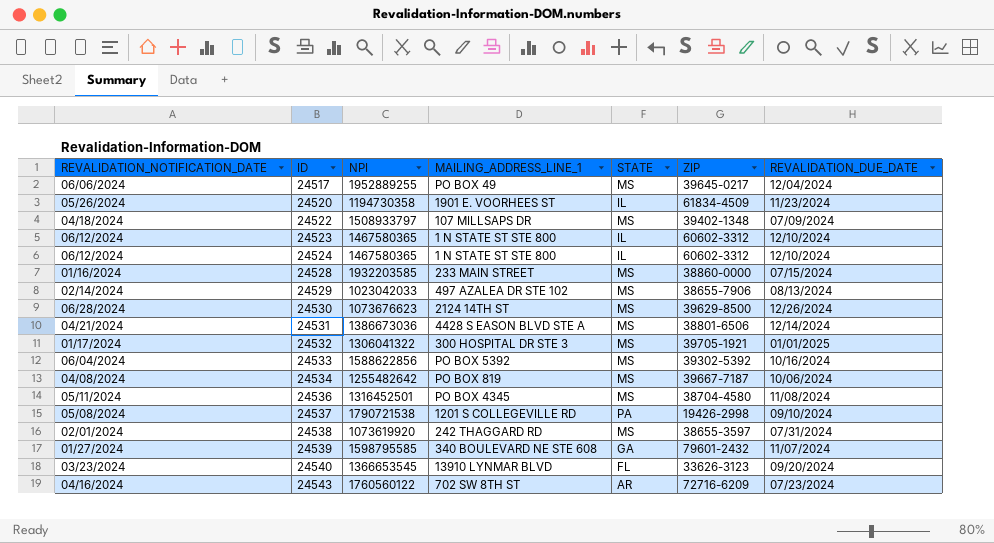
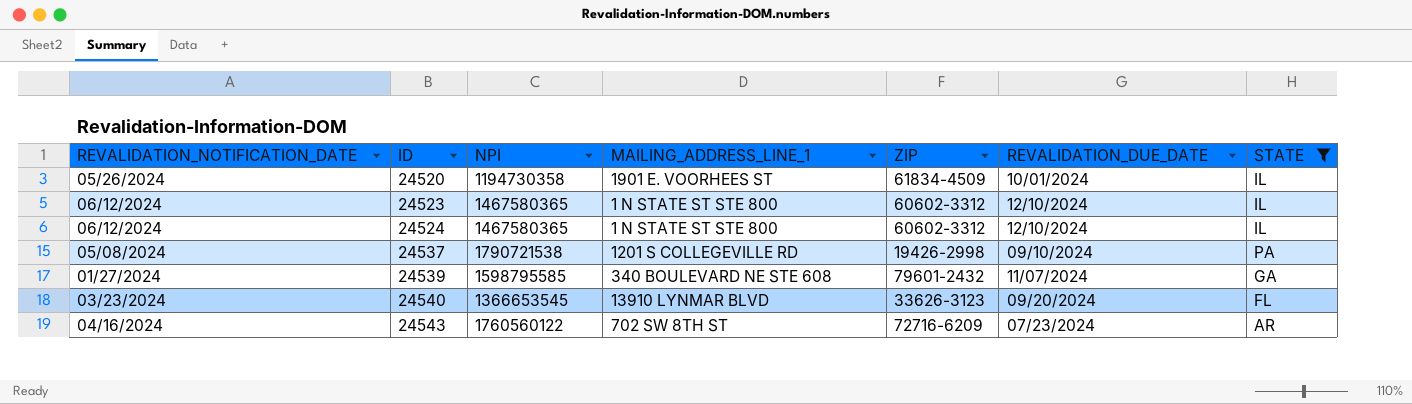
filter: none -> STATE != MS
column STATE | position: 5 -> 7
24520 | REVALIDATION_DUE_DATE: 11/23/2024 -> 10/01/2024

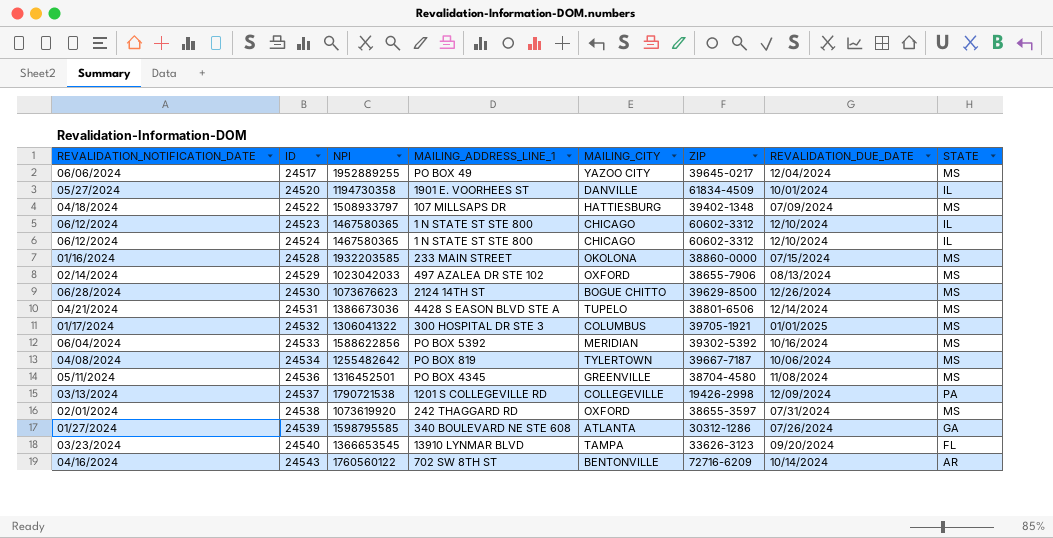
filter: STATE != MS -> none
column MAILING_CITY | position: none -> 5
24520 | REVALIDATION_NOTIFICATION_DATE: 05/26/2024 -> 05/27/2024
24537 | REVALIDATION_NOTIFICATION_DATE: 05/08/2024 -> 03/13/2024
24537 | REVALIDATION_DUE_DATE: 09/10/2024 -> 12/09/2024
24539 | ZIP: 79601-2432 -> 30312-1286
24539 | REVALIDATION_DUE_DATE: 11/07/2024 -> 07/26/2024
24543 | REVALIDATION_DUE_DATE: 07/23/2024 -> 10/14/2024

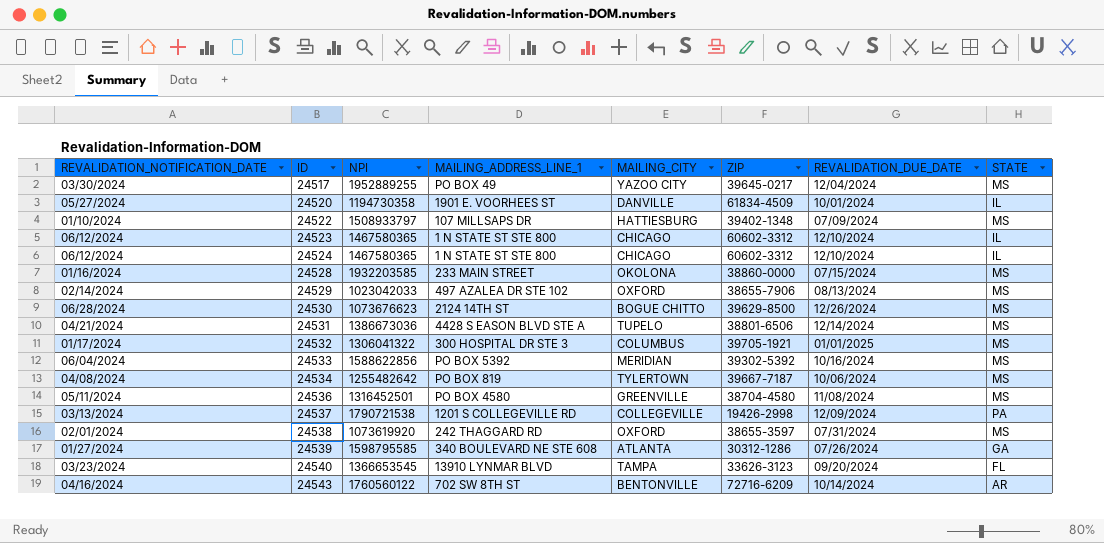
24517 | REVALIDATION_NOTIFICATION_DATE: 06/06/2024 -> 03/30/2024
24522 | REVALIDATION_NOTIFICATION_DATE: 04/18/2024 -> 01/10/2024
24536 | MAILING_ADDRESS_LINE_1: PO BOX 4345 -> PO BOX 4580

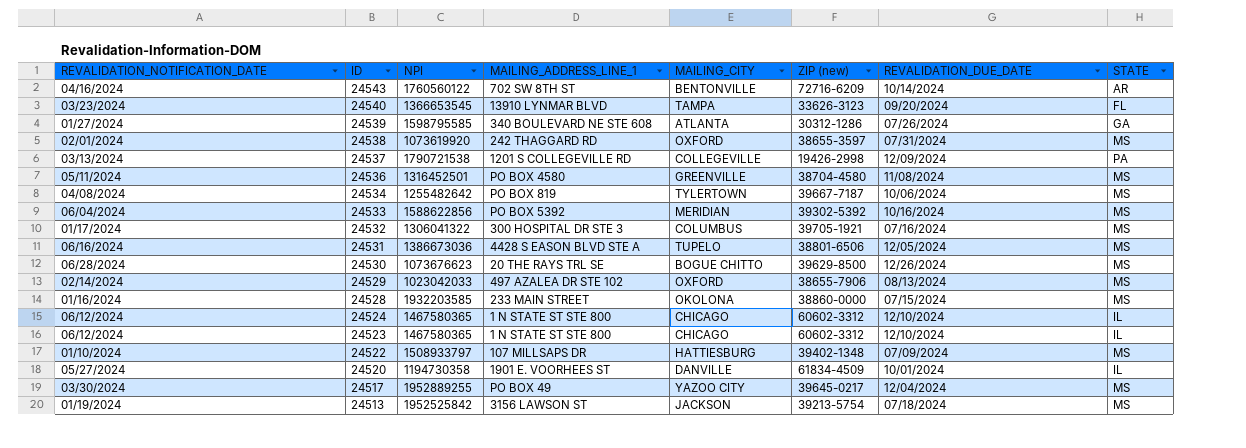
row order: ID ascending -> ID descending
column name: ZIP -> ZIP (new)
24532 | REVALIDATION_DUE_DATE: 01/01/2025 -> 07/16/2024
24531 | REVALIDATION_NOTIFICATION_DATE: 04/21/2024 -> 06/16/2024
24531 | REVALIDATION_DUE_DATE: 12/14/2024 -> 12/05/2024
24530 | MAILING_ADDRESS_LINE_1: 2124 14TH ST -> 20 THE RAYS TRL SE
row 24513: none -> 01/19/2024 | 1952525842 | 3156 LAWSON ST | JACKSON | 39213-5754 | 07/18/2024 | MS

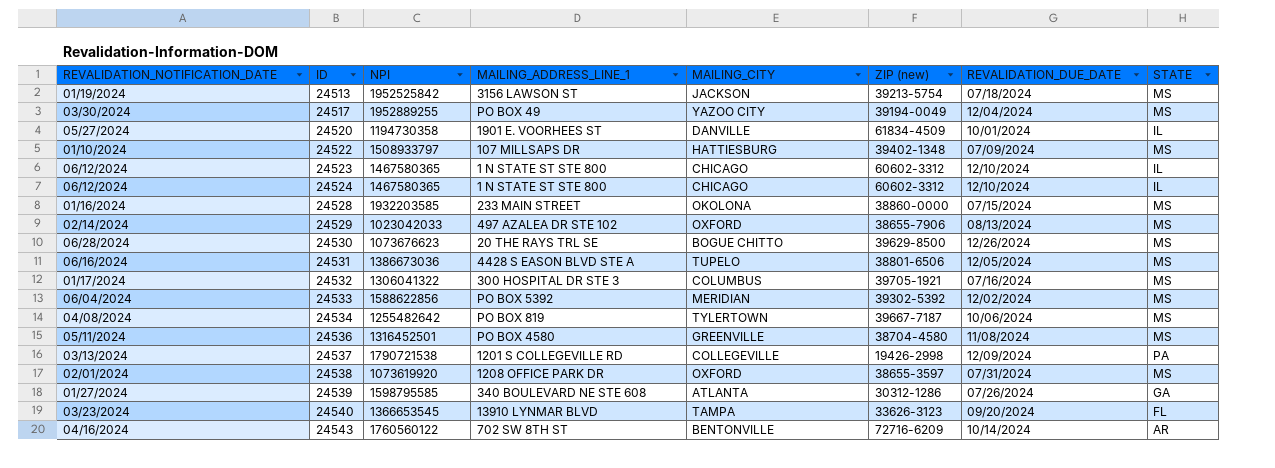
row order: ID descending -> ID ascending
24517 | ZIP (new): 39645-0217 -> 39194-0049
24533 | REVALIDATION_DUE_DATE: 10/16/2024 -> 12/02/2024
24538 | MAILING_ADDRESS_LINE_1: 242 THAGGARD RD -> 1208 OFFICE PARK DR

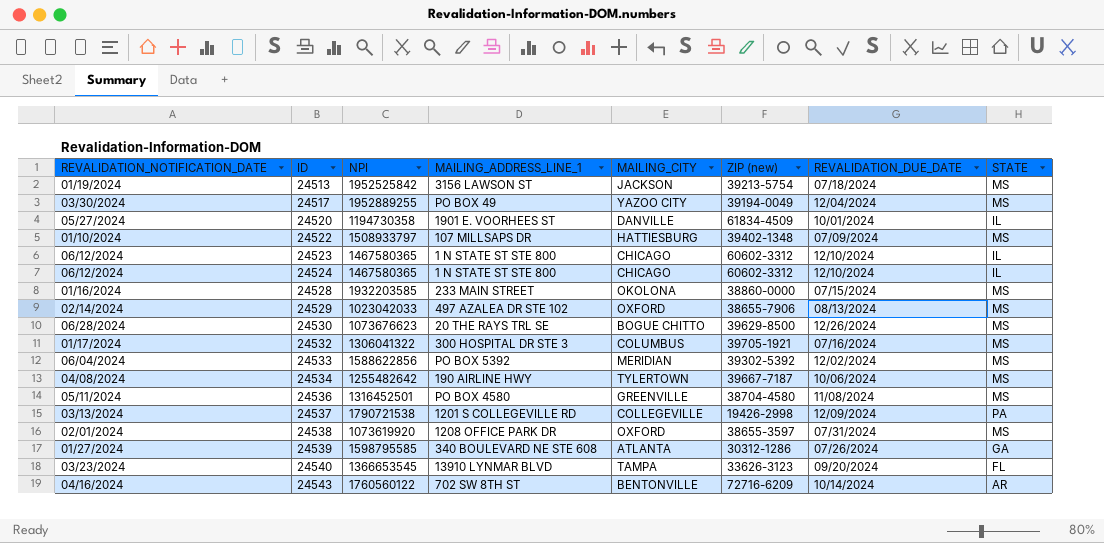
row 24531: 06/16/2024 | 1386673036 | 4428 S EASON BLVD STE A | TUPELO | 38801-6506 | 12/05/2024 | MS -> none
24534 | MAILING_ADDRESS_LINE_1: PO BOX 819 -> 190 AIRLINE HWY

